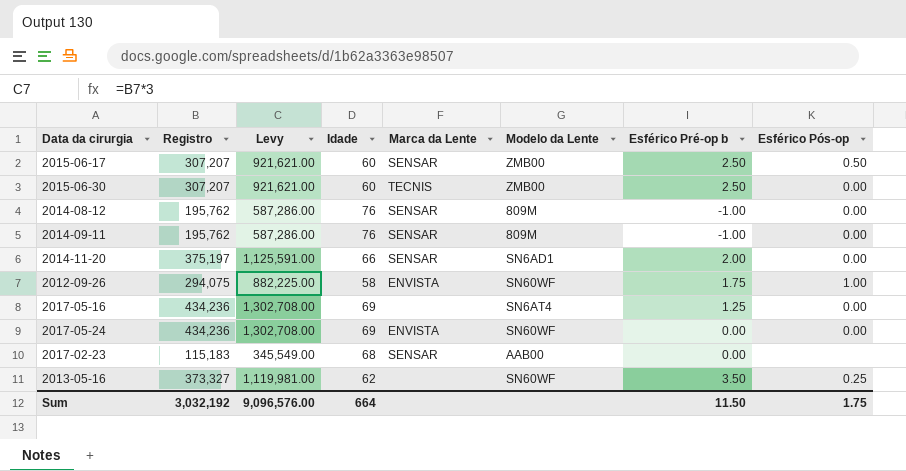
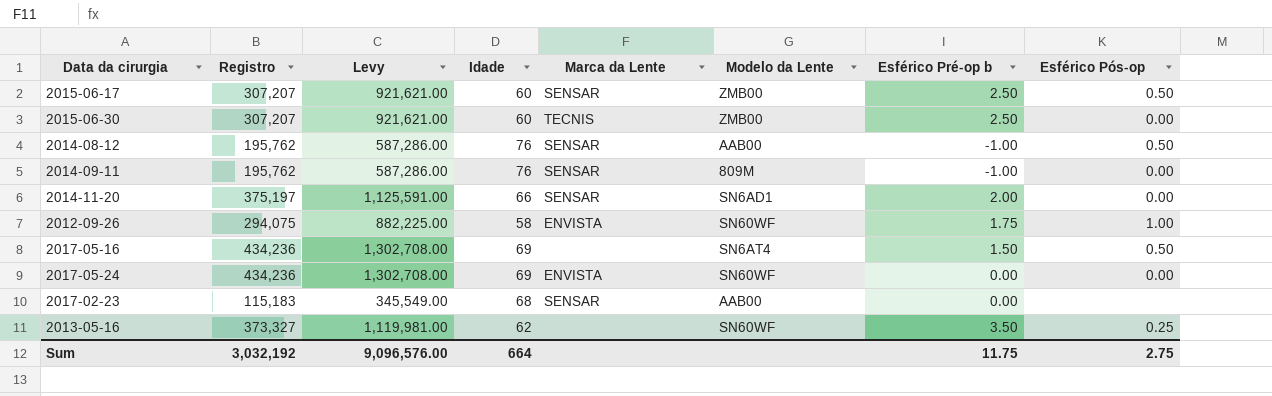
2014-08-12 | Modelo da Lente: 809M -> AAB00
2014-08-12 | Esférico Pós-op: 0.00 -> 0.50
2017-05-16 | Esférico Pré-op b: 1.25 -> 1.50
2017-05-16 | Esférico Pós-op: 0.00 -> 0.50
Sum | Esférico Pré-op b: 11.50 -> 11.75
Sum | Esférico Pós-op: 1.75 -> 2.75

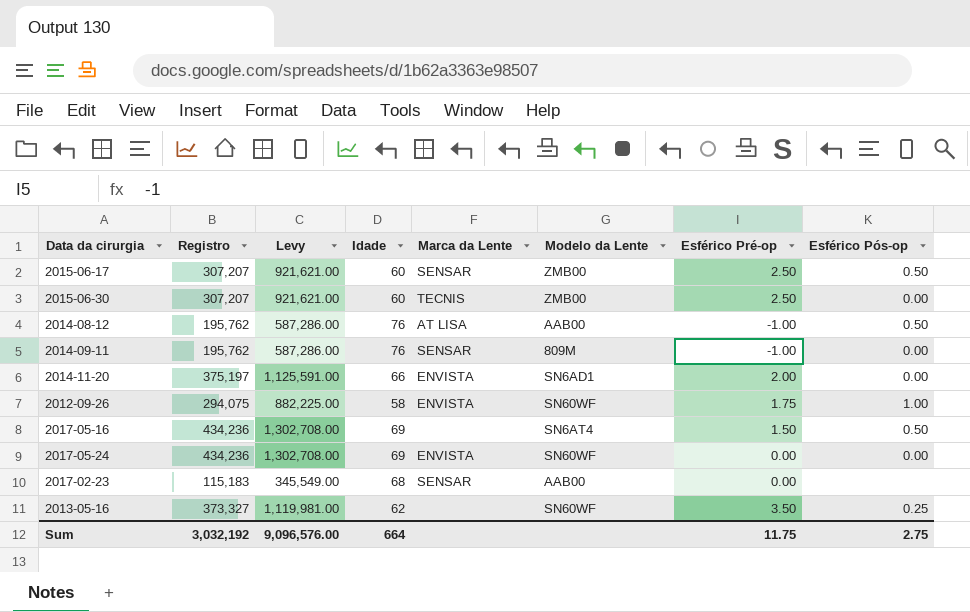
column name: Esférico Pré-op b -> Esférico Pré-op
2014-08-12 | Marca da Lente: SENSAR -> AT LISA
2014-11-20 | Marca da Lente: SENSAR -> ENVISTA

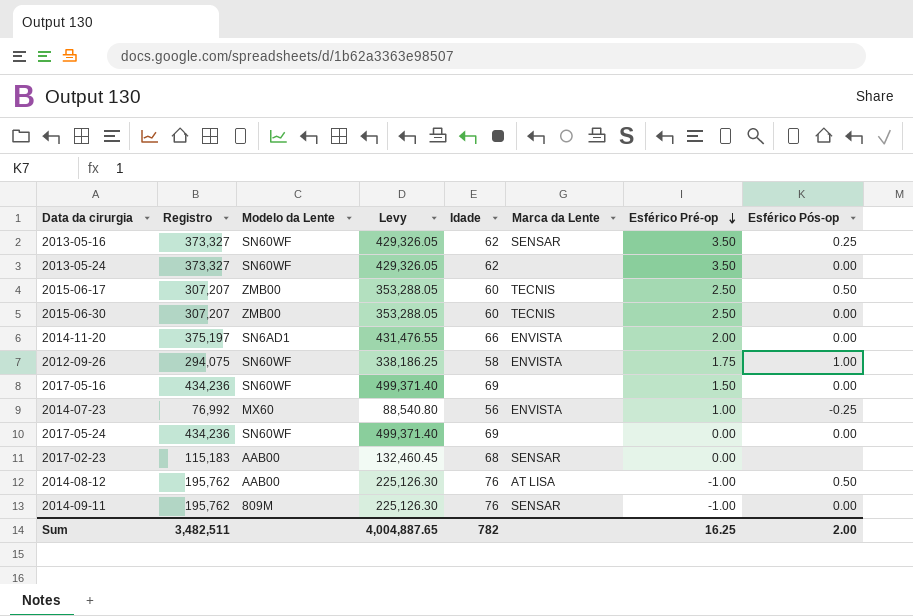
row order: none -> Esférico Pré-op descending
column Modelo da Lente | position: 6 -> 3
column Levy | formula: [Registro] * 3 -> [Registro] * 1.15
2013-05-16 | Marca da Lente: none -> SENSAR
row 2013-05-24: none -> 373,327 | SN60WF | 429,326.05 | 62 | none | 3.50 | 0.00
2015-06-17 | Marca da Lente: SENSAR -> TECNIS
2017-05-16 | Modelo da Lente: SN6AT4 -> SN60WF
2017-05-16 | Esférico Pós-op: 0.50 -> 0.00
row 2014-07-23: none -> 76,992 | MX60 | 88,540.80 | 56 | ENVISTA | 1.00 | -0.25
2017-05-24 | Marca da Lente: ENVISTA -> none
Sum | Registro: 3,032,192 -> 3,482,511
Sum | Levy: 9,096,576.00 -> 4,004,887.65
Sum | Idade: 664 -> 782
Sum | Esférico Pré-op: 11.75 -> 16.25
Sum | Esférico Pós-op: 2.75 -> 2.00

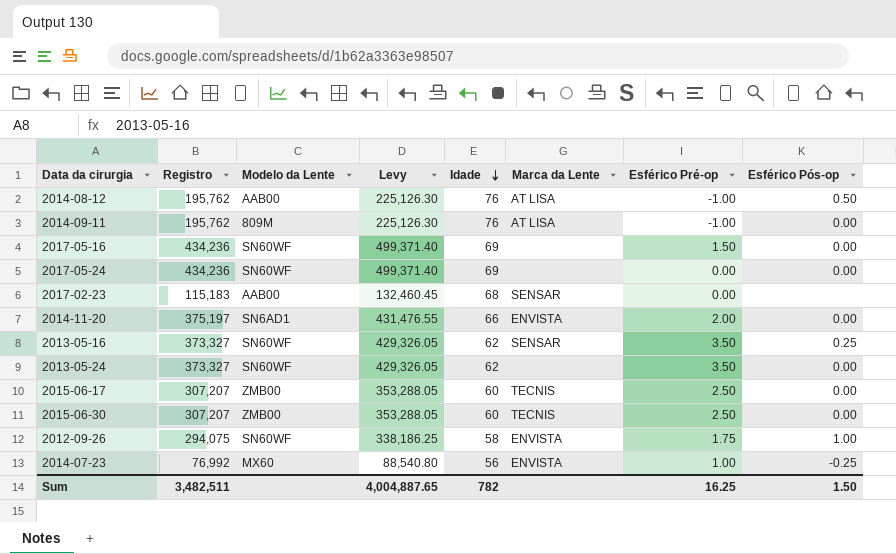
row order: Esférico Pré-op descending -> Idade descending
2014-09-11 | Marca da Lente: SENSAR -> AT LISA
2015-06-17 | Esférico Pós-op: 0.50 -> 0.00
Sum | Esférico Pós-op: 2.00 -> 1.50

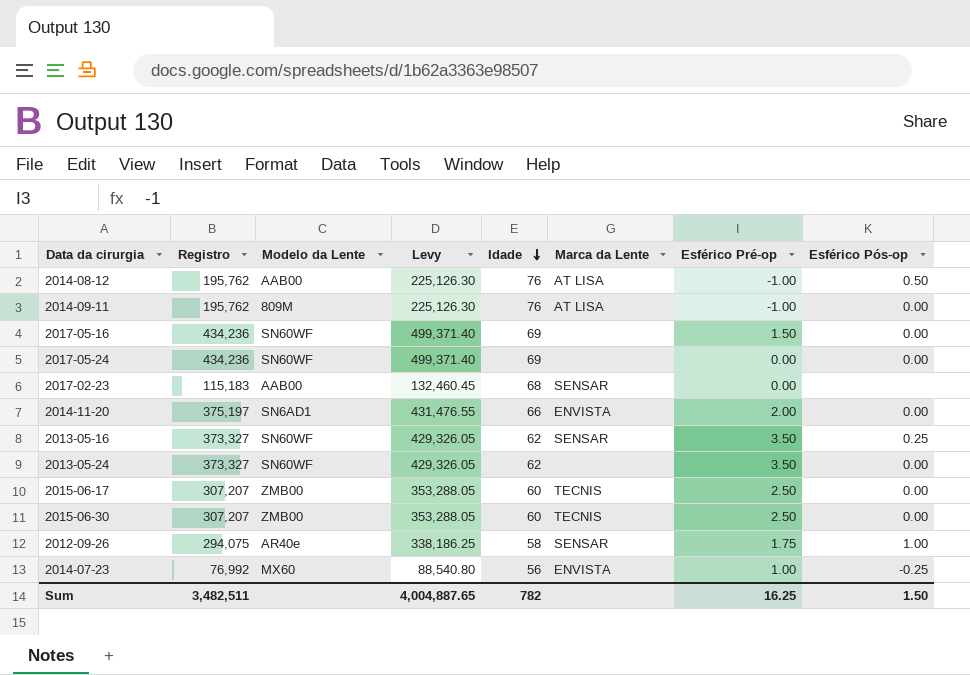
2012-09-26 | Modelo da Lente: SN60WF -> AR40e
2012-09-26 | Marca da Lente: ENVISTA -> SENSAR

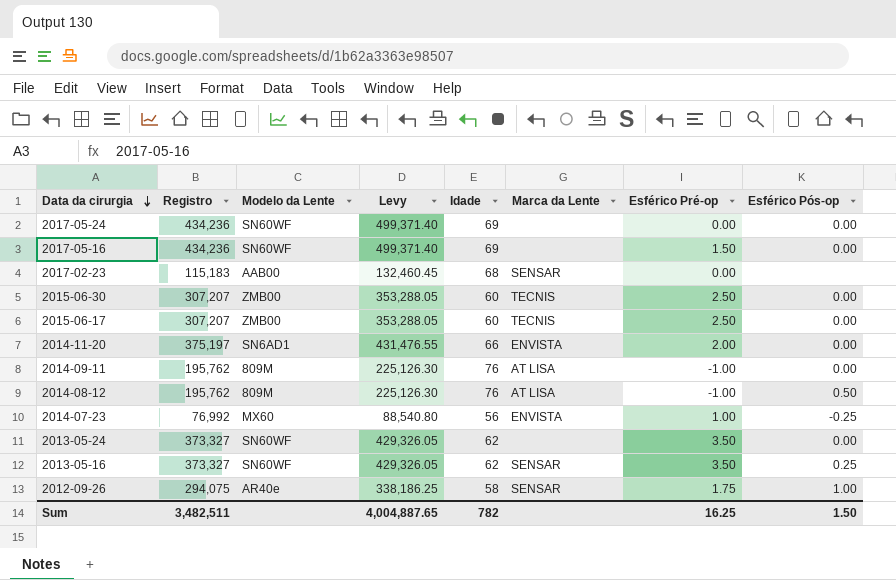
row order: Idade descending -> Data da cirurgia descending
2014-08-12 | Modelo da Lente: AAB00 -> 809M

